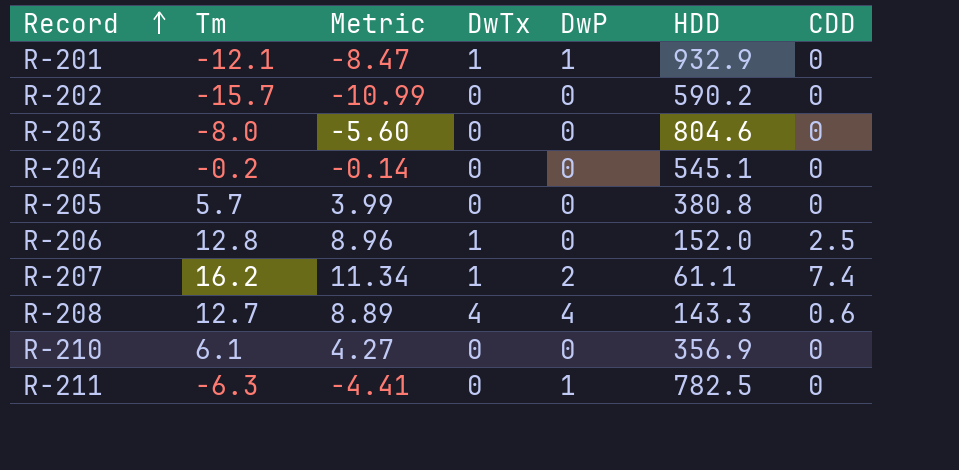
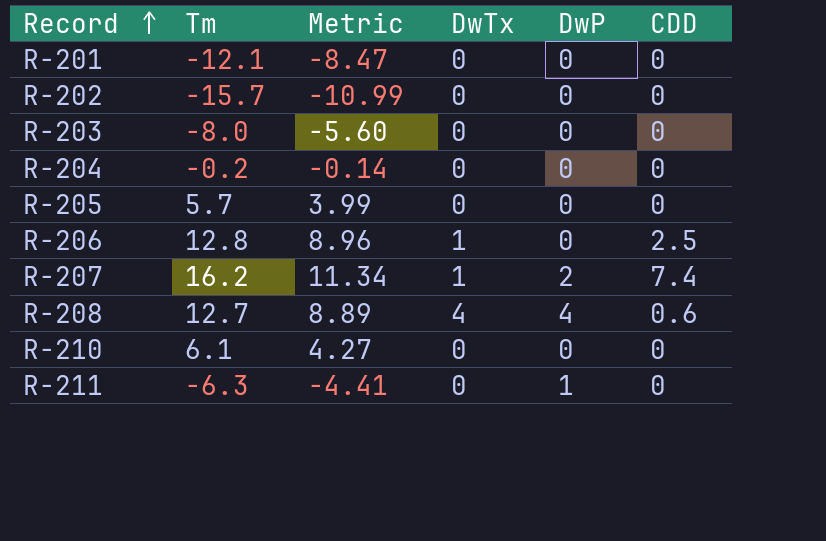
column HDD | position: 6 -> none
R-201 | DwTx: 1 -> 0
R-201 | DwP: 1 -> 0

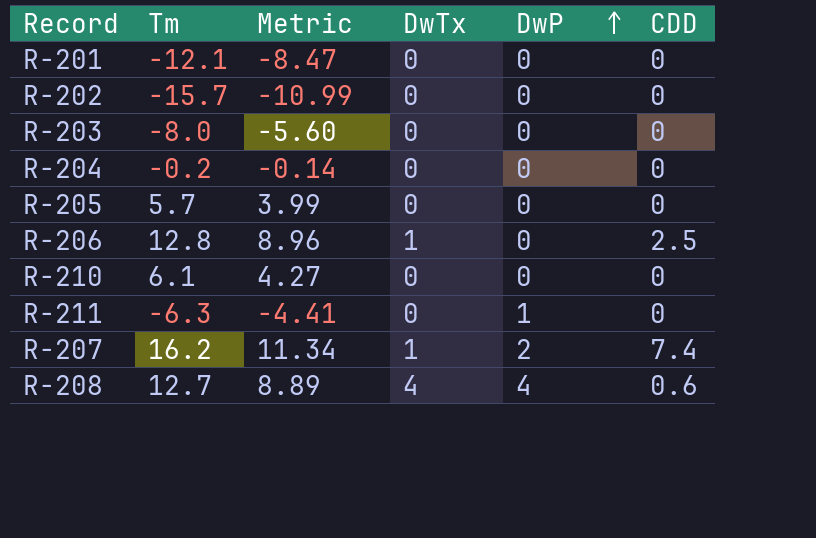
row order: Record ascending -> DwP ascending

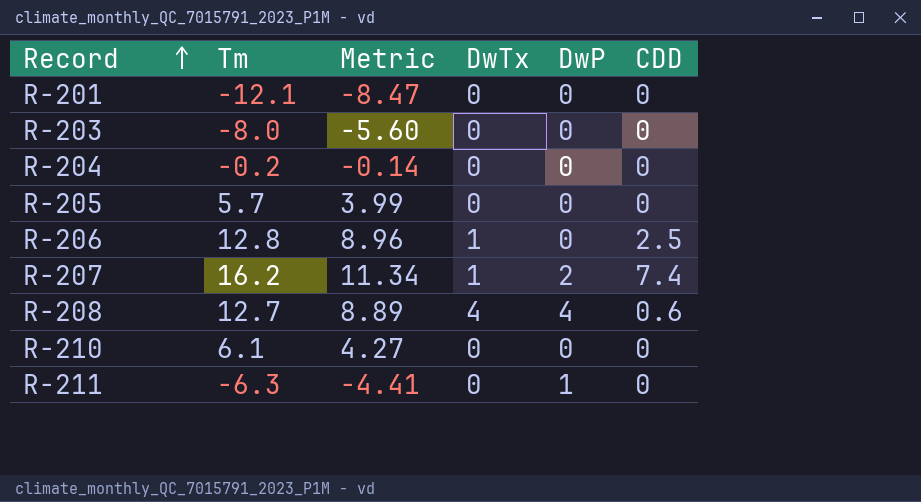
row order: DwP ascending -> Record ascending
row R-202: -15.7 | -10.99 | 0 | 0 | 0 -> none

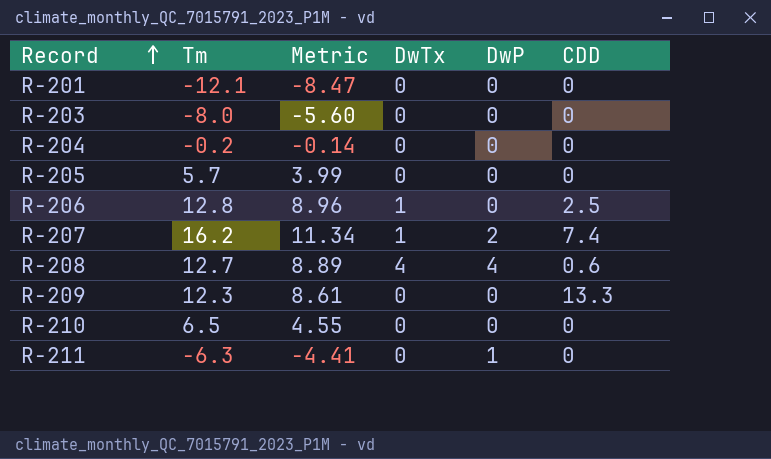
row R-209: none -> 12.3 | 8.61 | 0 | 0 | 13.3
R-210 | Tm: 6.1 -> 6.5
R-210 | Metric: 4.27 -> 4.55

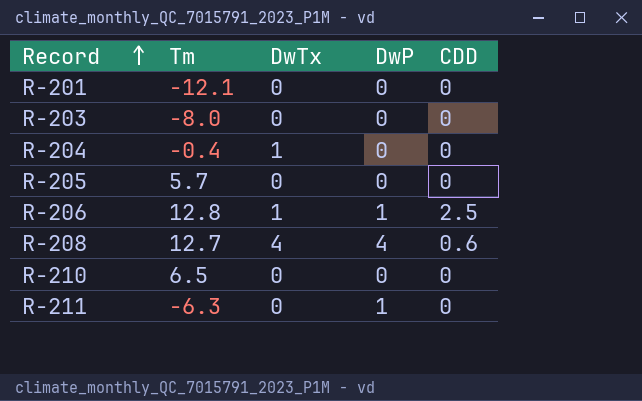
column Metric | formula: [Tm] * 0.7 -> none
row R-207: 16.2 | 11.34 | 1 | 2 | 7.4 -> none
row R-209: 12.3 | 8.61 | 0 | 0 | 13.3 -> none
R-204 | Tm: -0.2 -> -0.4
R-204 | DwTx: 0 -> 1
R-206 | DwP: 0 -> 1

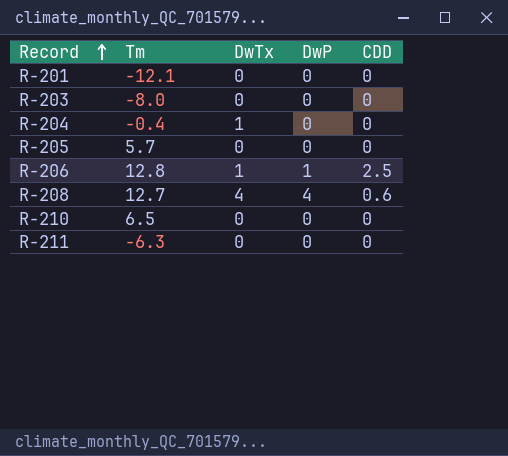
R-211 | DwP: 1 -> 0

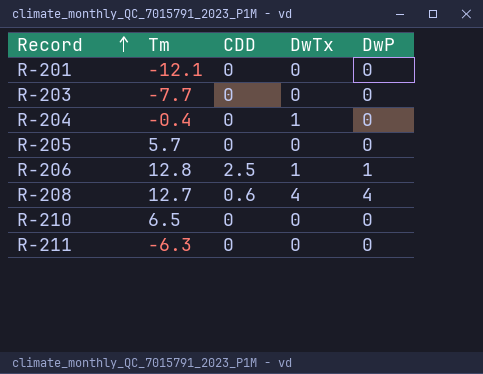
column CDD | position: 5 -> 3
R-203 | Tm: -8.0 -> -7.7

